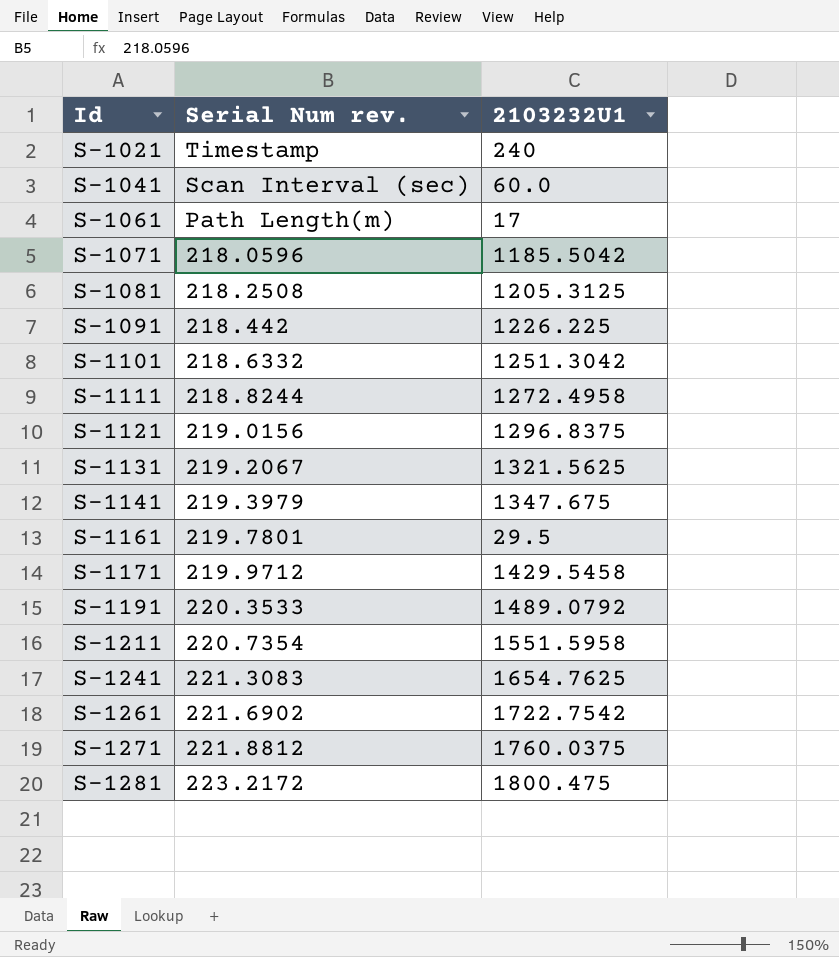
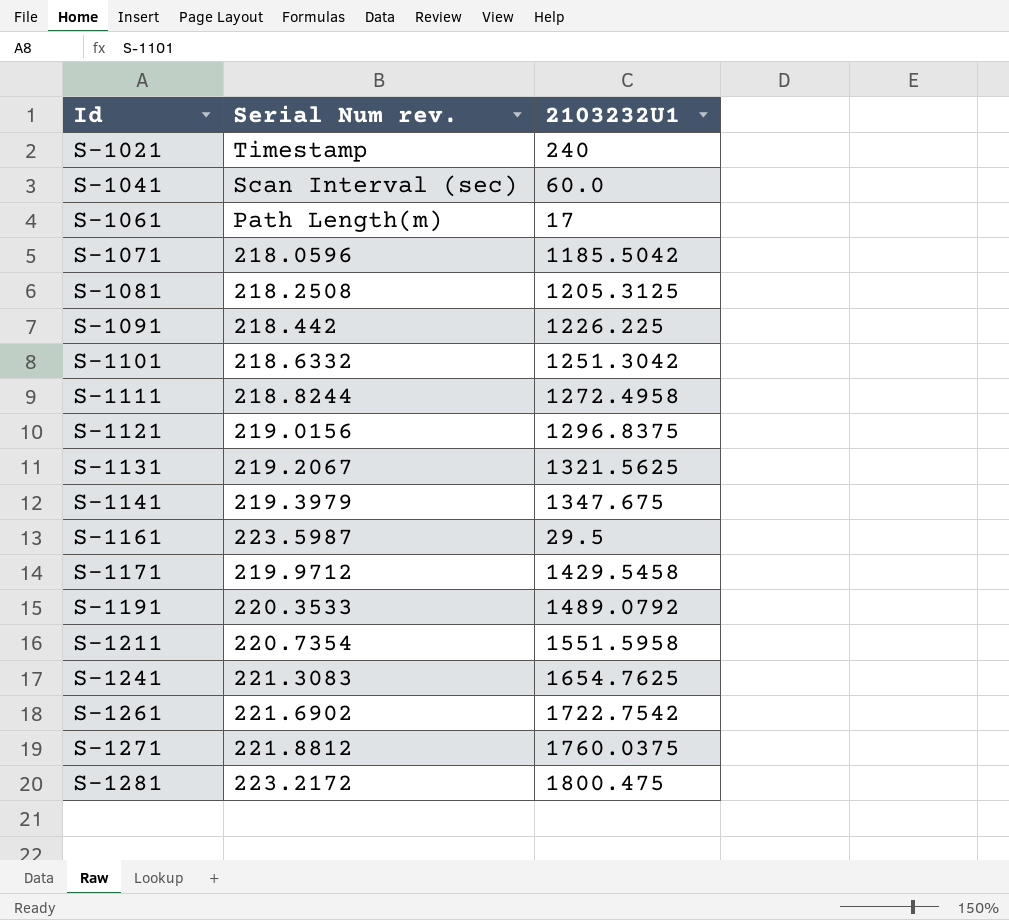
S-1161 | Serial Num rev.: 219.7801 -> 223.5987

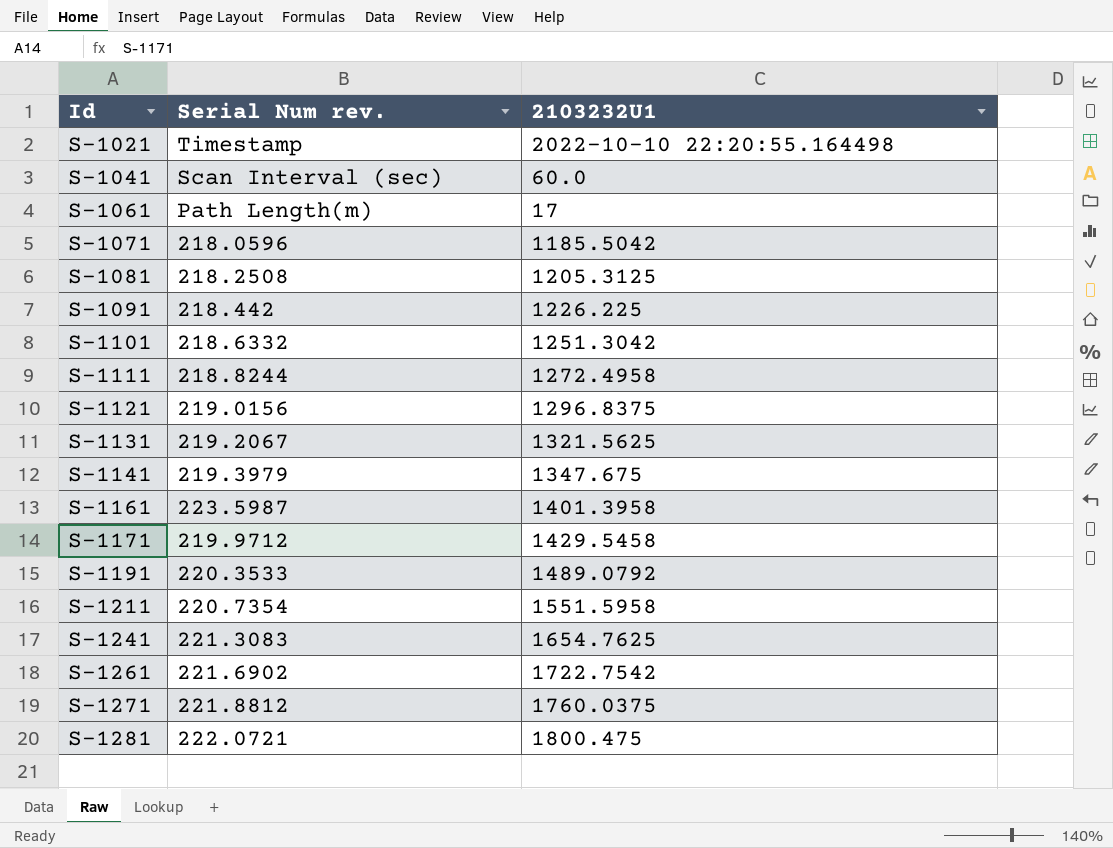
S-1021 | 2103232U1: 240 -> 2022-10-10 22:20:55.164498
S-1161 | 2103232U1: 29.5 -> 1401.3958
S-1281 | Serial Num rev.: 223.2172 -> 222.0721

